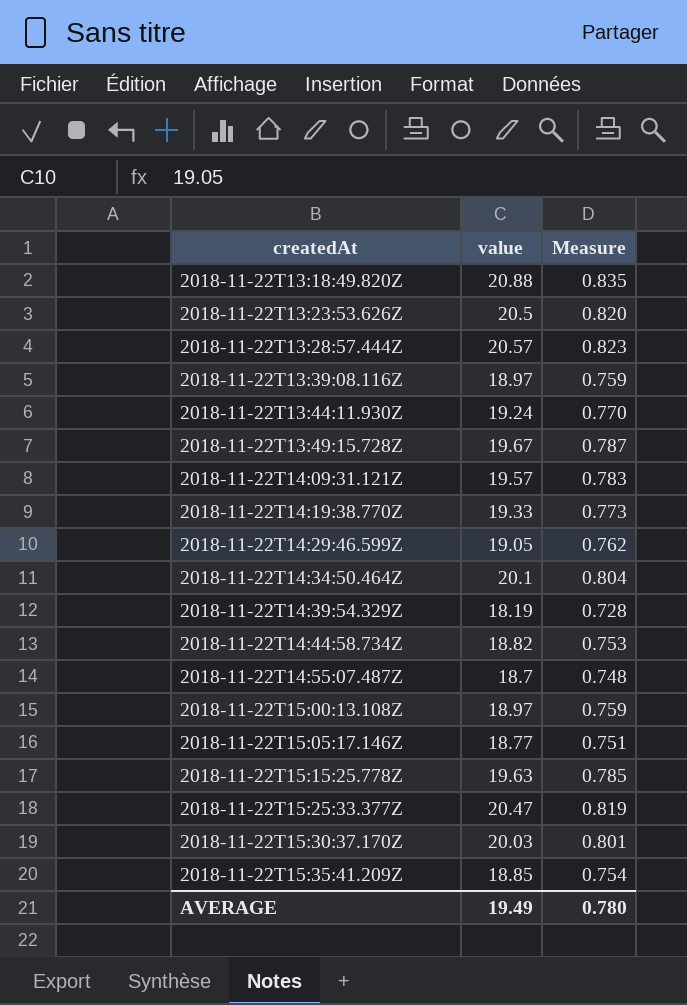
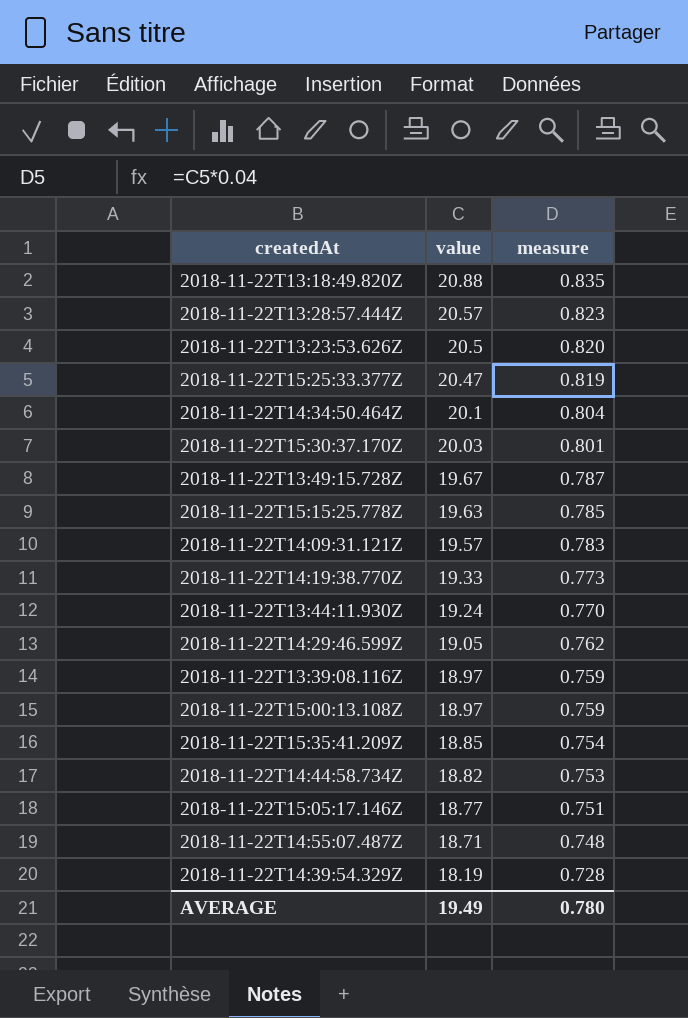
row order: createdAt ascending -> value descending
column name: Measure -> measure
2018-11-22T14:55:07.487Z | value: 18.7 -> 18.71

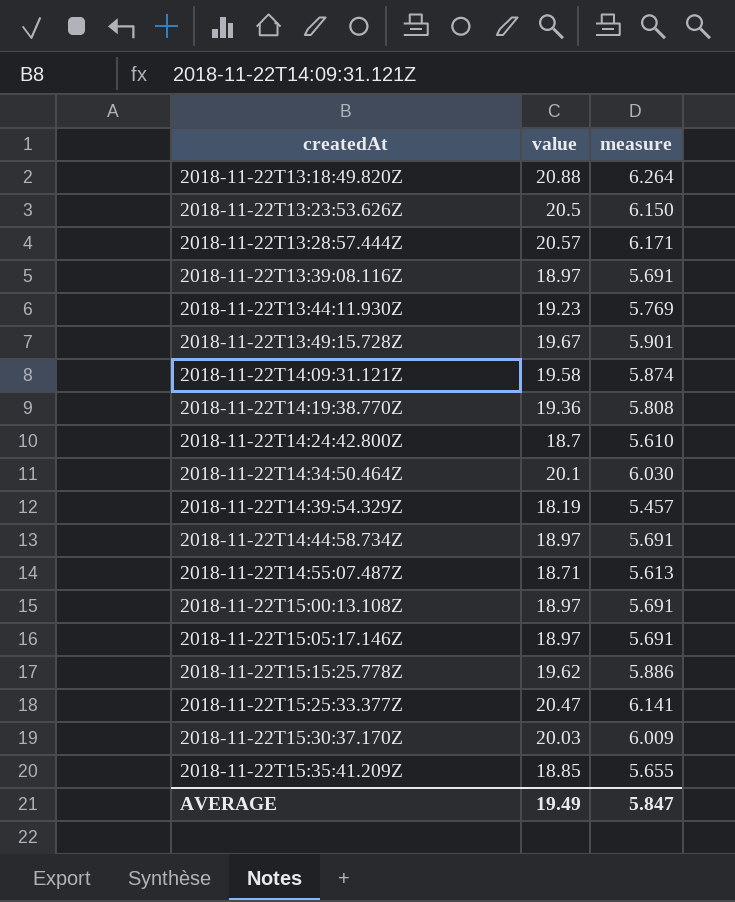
row order: value descending -> createdAt ascending
column measure | formula: [value] * 0.04 -> [value] * 0.3
row 2018-11-22T14:29:46.599Z: 19.05 | 0.762 -> none
2018-11-22T13:44:11.930Z | value: 19.24 -> 19.23
2018-11-22T14:09:31.121Z | value: 19.57 -> 19.58
2018-11-22T14:19:38.770Z | value: 19.33 -> 19.36
row 2018-11-22T14:24:42.800Z: none -> 18.7 | 5.610
2018-11-22T14:44:58.734Z | value: 18.82 -> 18.97
2018-11-22T15:05:17.146Z | value: 18.77 -> 18.97
2018-11-22T15:15:25.778Z | value: 19.63 -> 19.62
AVERAGE | measure: 0.780 -> 5.847

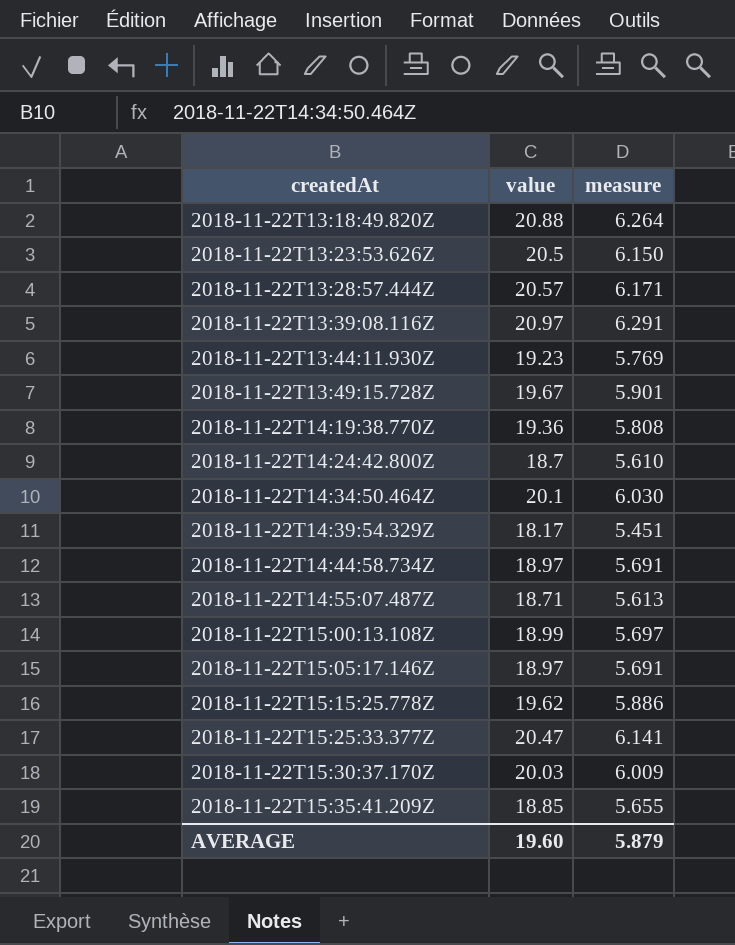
row 2018-11-22T14:09:31.121Z: 19.58 | 5.874 -> none
2018-11-22T13:39:08.116Z | value: 18.97 -> 20.97
2018-11-22T13:39:08.116Z | measure: 5.691 -> 6.291
2018-11-22T14:39:54.329Z | value: 18.19 -> 18.17
2018-11-22T14:39:54.329Z | measure: 5.457 -> 5.451
2018-11-22T15:00:13.108Z | value: 18.97 -> 18.99
2018-11-22T15:00:13.108Z | measure: 5.691 -> 5.697
AVERAGE | value: 19.49 -> 19.60
AVERAGE | measure: 5.847 -> 5.879

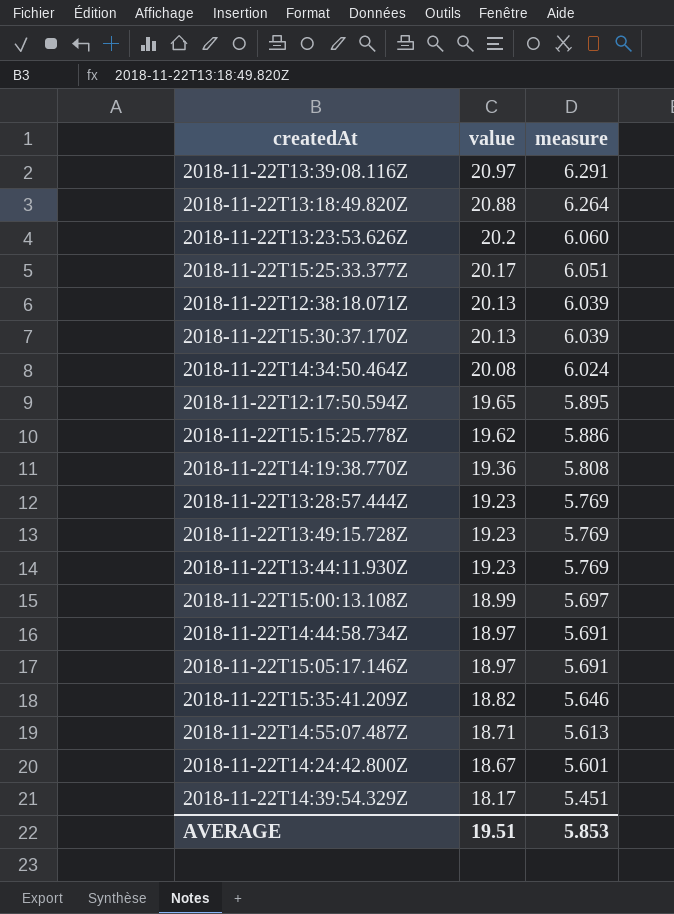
row order: createdAt ascending -> value descending
2018-11-22T13:23:53.626Z | value: 20.5 -> 20.2
2018-11-22T13:23:53.626Z | measure: 6.150 -> 6.060
2018-11-22T15:25:33.377Z | value: 20.47 -> 20.17
2018-11-22T15:25:33.377Z | measure: 6.141 -> 6.051
row 2018-11-22T12:38:18.071Z: none -> 20.13 | 6.039
2018-11-22T15:30:37.170Z | value: 20.03 -> 20.13
2018-11-22T15:30:37.170Z | measure: 6.009 -> 6.039
2018-11-22T14:34:50.464Z | value: 20.1 -> 20.08
2018-11-22T14:34:50.464Z | measure: 6.030 -> 6.024
row 2018-11-22T12:17:50.594Z: none -> 19.65 | 5.895
2018-11-22T13:28:57.444Z | value: 20.57 -> 19.23
2018-11-22T13:28:57.444Z | measure: 6.171 -> 5.769
2018-11-22T13:49:15.728Z | value: 19.67 -> 19.23
2018-11-22T13:49:15.728Z | measure: 5.901 -> 5.769
2018-11-22T15:35:41.209Z | value: 18.85 -> 18.82
2018-11-22T15:35:41.209Z | measure: 5.655 -> 5.646
2018-11-22T14:24:42.800Z | value: 18.7 -> 18.67
2018-11-22T14:24:42.800Z | measure: 5.610 -> 5.601
AVERAGE | value: 19.60 -> 19.51
AVERAGE | measure: 5.879 -> 5.853

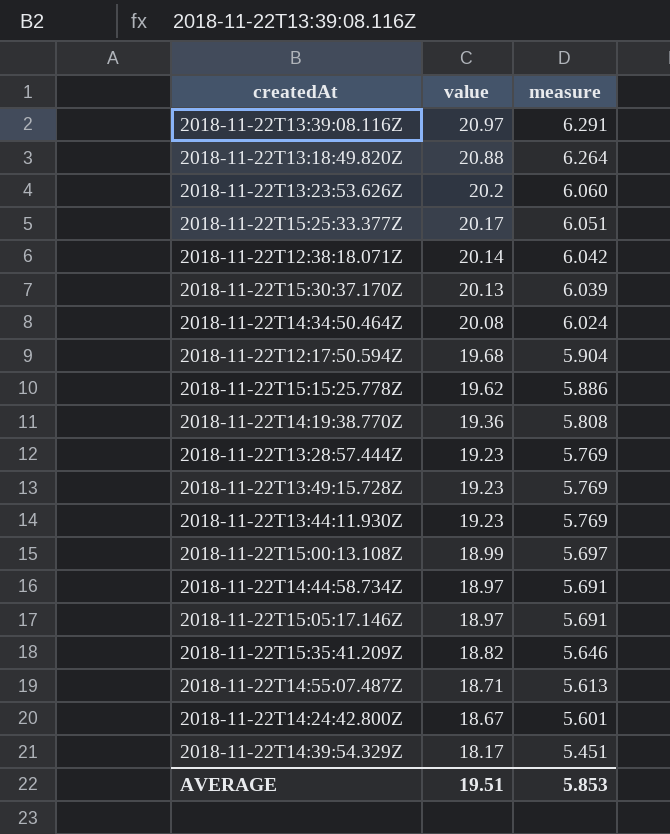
2018-11-22T12:38:18.071Z | value: 20.13 -> 20.14
2018-11-22T12:38:18.071Z | measure: 6.039 -> 6.042
2018-11-22T12:17:50.594Z | value: 19.65 -> 19.68
2018-11-22T12:17:50.594Z | measure: 5.895 -> 5.904

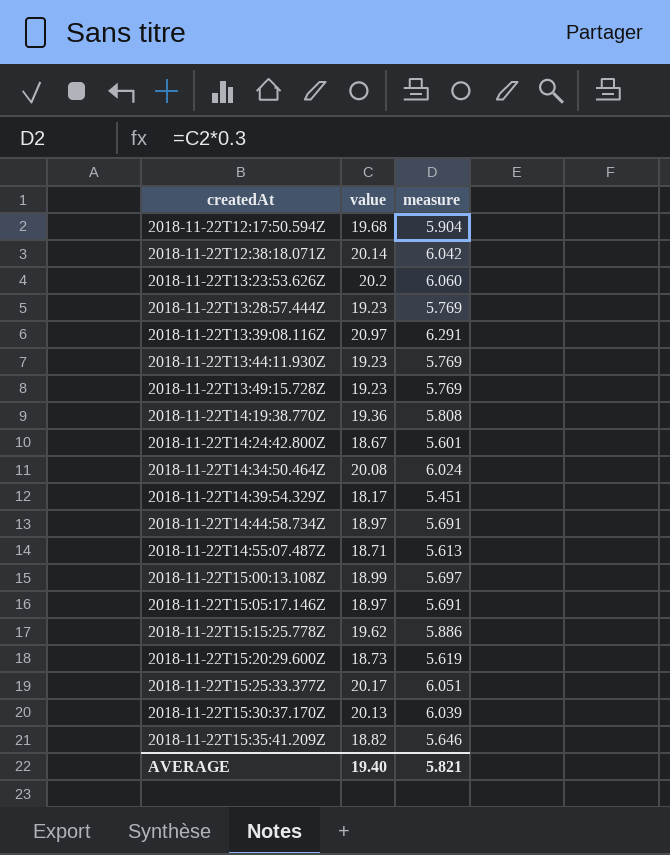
row order: value descending -> createdAt ascending
row 2018-11-22T13:18:49.820Z: 20.88 | 6.264 -> none
row 2018-11-22T15:20:29.600Z: none -> 18.73 | 5.619
AVERAGE | value: 19.51 -> 19.40
AVERAGE | measure: 5.853 -> 5.821

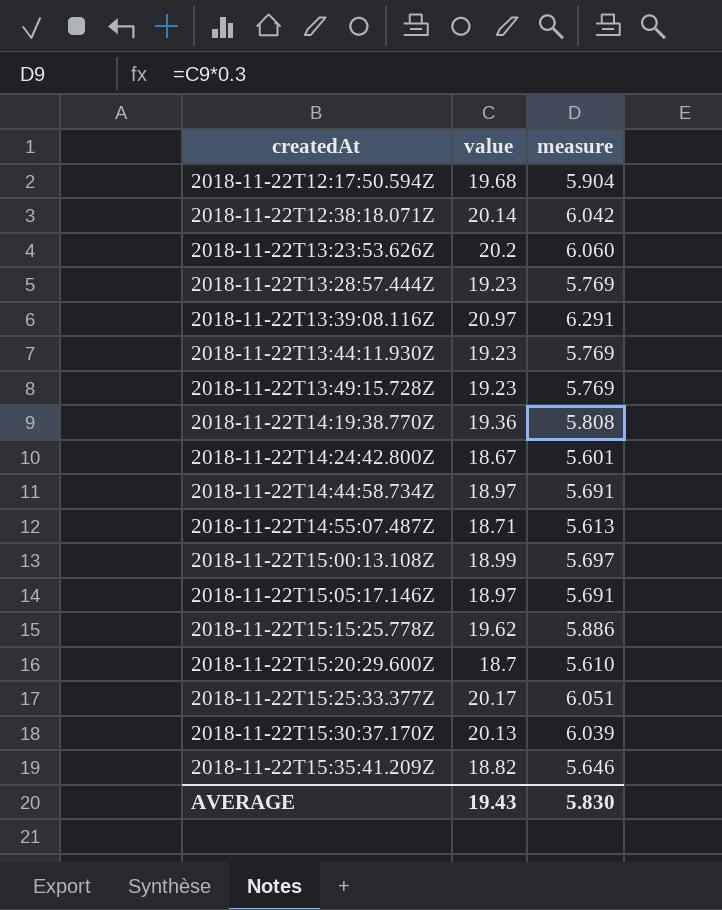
row 2018-11-22T14:34:50.464Z: 20.08 | 6.024 -> none
row 2018-11-22T14:39:54.329Z: 18.17 | 5.451 -> none
2018-11-22T15:20:29.600Z | value: 18.73 -> 18.7
2018-11-22T15:20:29.600Z | measure: 5.619 -> 5.610
AVERAGE | value: 19.40 -> 19.43
AVERAGE | measure: 5.821 -> 5.830

